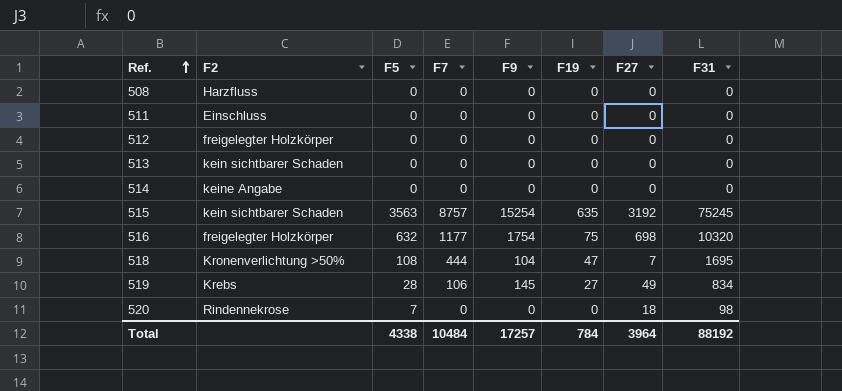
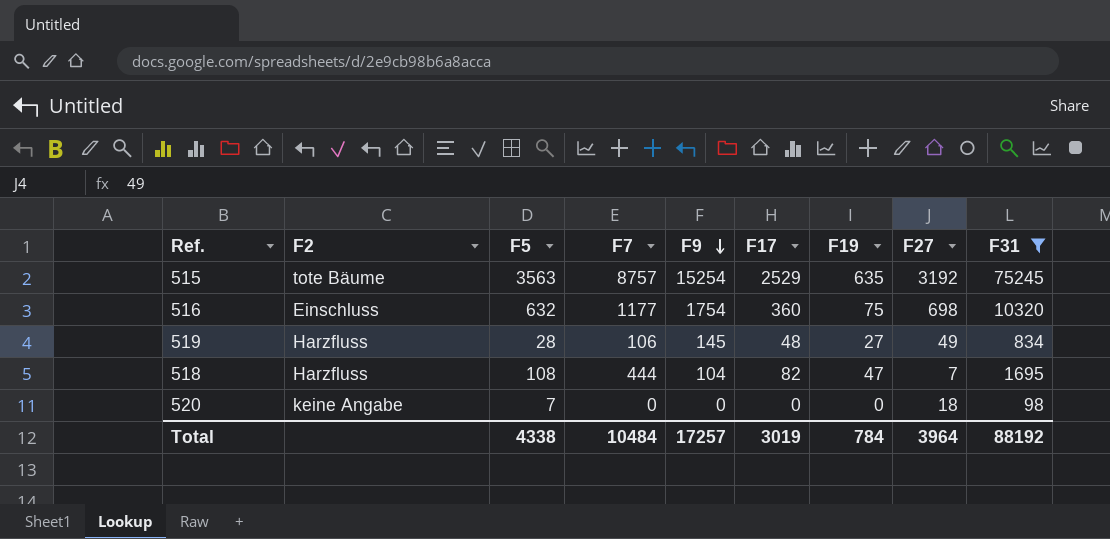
filter: none -> F31 != 0
row order: Ref. ascending -> F9 descending
column F17 | position: none -> 6
515 | F2: kein sichtbarer Schaden -> tote Bäume
516 | F2: freigelegter Holzkörper -> Einschluss
519 | F2: Krebs -> Harzfluss
518 | F2: Kronenverlichtung >50% -> Harzfluss
520 | F2: Rindennekrose -> keine Angabe

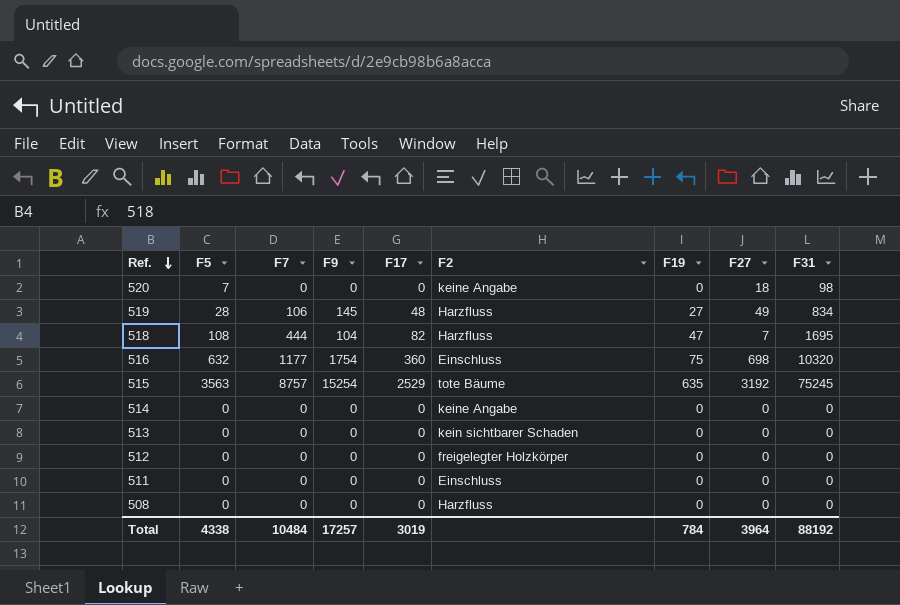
filter: F31 != 0 -> none
row order: F9 descending -> Ref. descending
column F2 | position: 2 -> 6

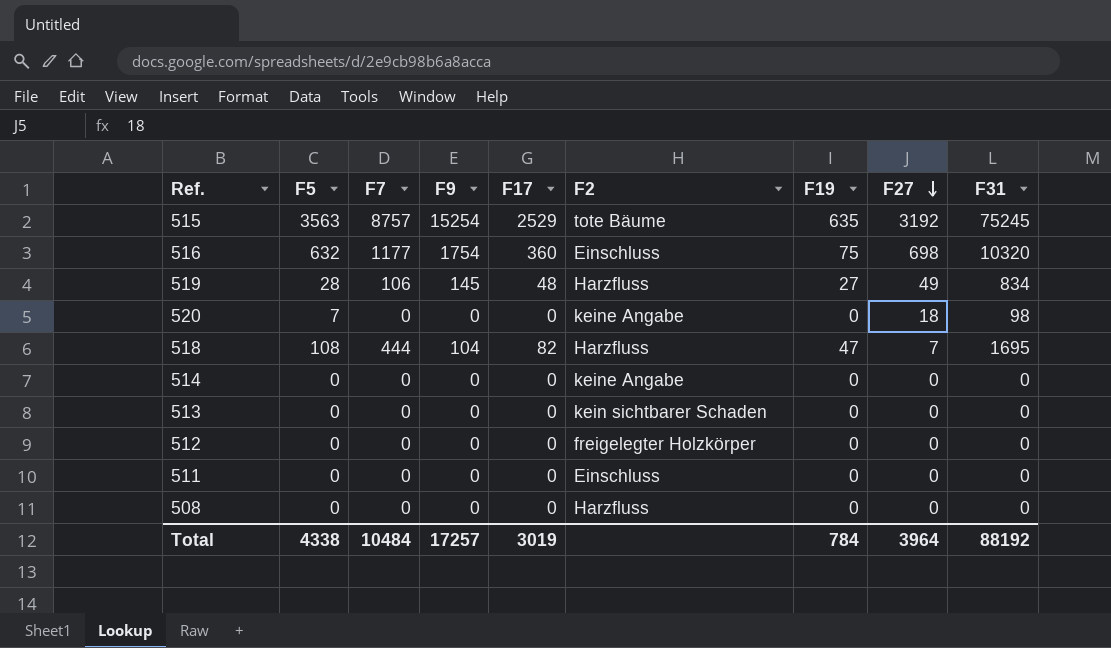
row order: Ref. descending -> F27 descending

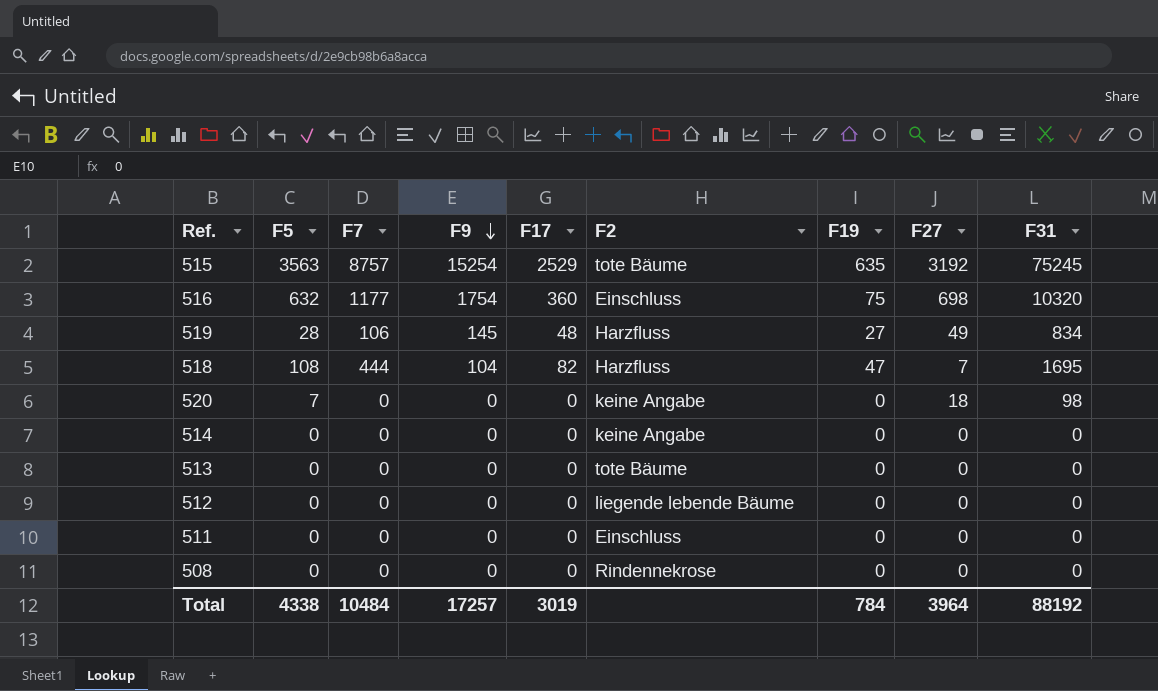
row order: F27 descending -> F9 descending
513 | F2: kein sichtbarer Schaden -> tote Bäume
512 | F2: freigelegter Holzkörper -> liegende lebende Bäume
508 | F2: Harzfluss -> Rindennekrose

